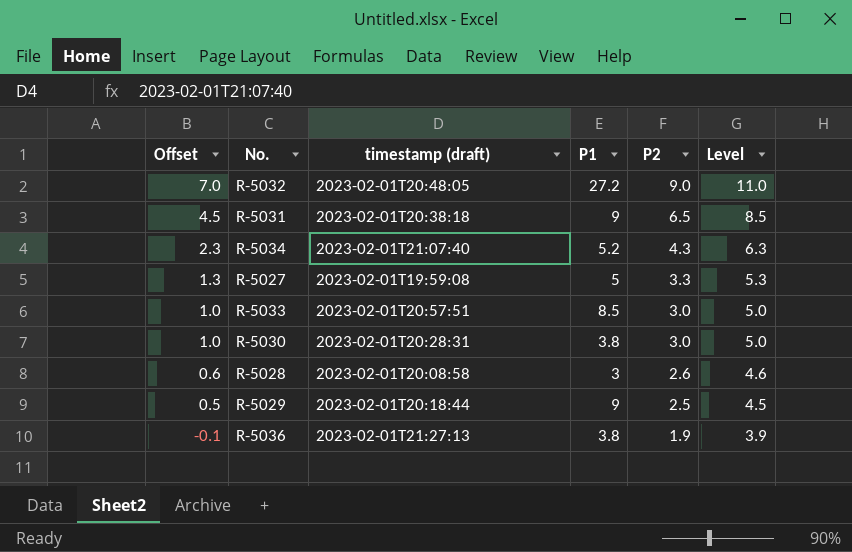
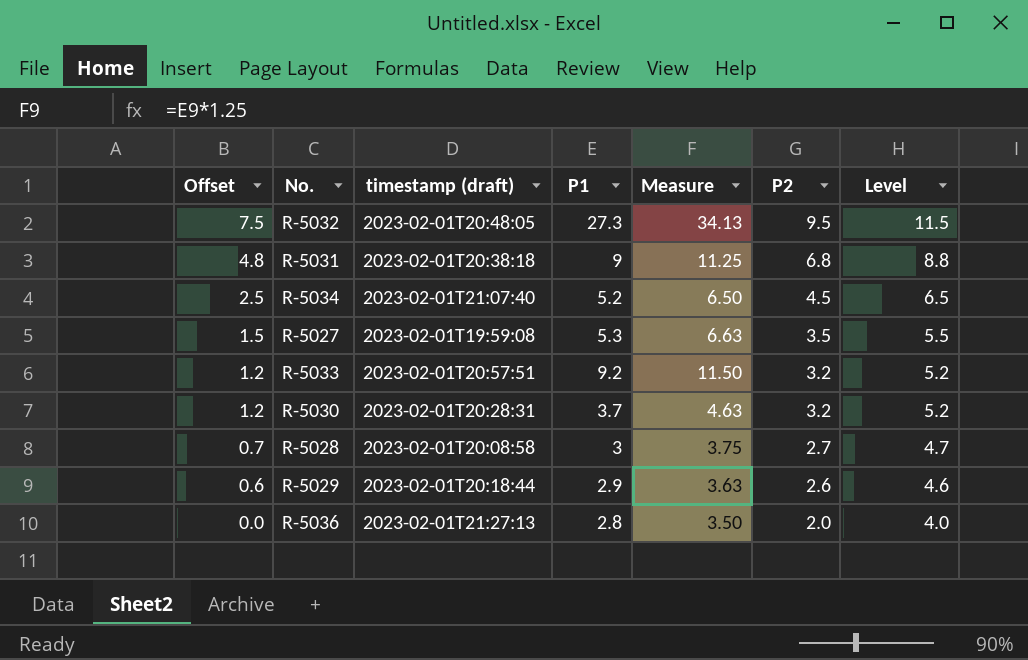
column Measure | formula: none -> [P1] * 1.25
R-5032 | Offset: 7.0 -> 7.5
R-5032 | P1: 27.2 -> 27.3
R-5032 | P2: 9.0 -> 9.5
R-5032 | Level: 11.0 -> 11.5
R-5031 | Offset: 4.5 -> 4.8
R-5031 | P2: 6.5 -> 6.8
R-5031 | Level: 8.5 -> 8.8
R-5034 | Offset: 2.3 -> 2.5
R-5034 | P2: 4.3 -> 4.5
R-5034 | Level: 6.3 -> 6.5
R-5027 | Offset: 1.3 -> 1.5
R-5027 | P1: 5 -> 5.3
R-5027 | P2: 3.3 -> 3.5
R-5027 | Level: 5.3 -> 5.5
R-5033 | Offset: 1.0 -> 1.2
R-5033 | P1: 8.5 -> 9.2
R-5033 | P2: 3.0 -> 3.2
R-5033 | Level: 5.0 -> 5.2
R-5030 | Offset: 1.0 -> 1.2
R-5030 | P1: 3.8 -> 3.7
R-5030 | P2: 3.0 -> 3.2
R-5030 | Level: 5.0 -> 5.2
R-5028 | Offset: 0.6 -> 0.7
R-5028 | P2: 2.6 -> 2.7
R-5028 | Level: 4.6 -> 4.7
R-5029 | Offset: 0.5 -> 0.6
R-5029 | P1: 9 -> 2.9
R-5029 | P2: 2.5 -> 2.6
R-5029 | Level: 4.5 -> 4.6
R-5036 | Offset: -0.1 -> 0.0
R-5036 | P1: 3.8 -> 2.8
R-5036 | P2: 1.9 -> 2.0
R-5036 | Level: 3.9 -> 4.0

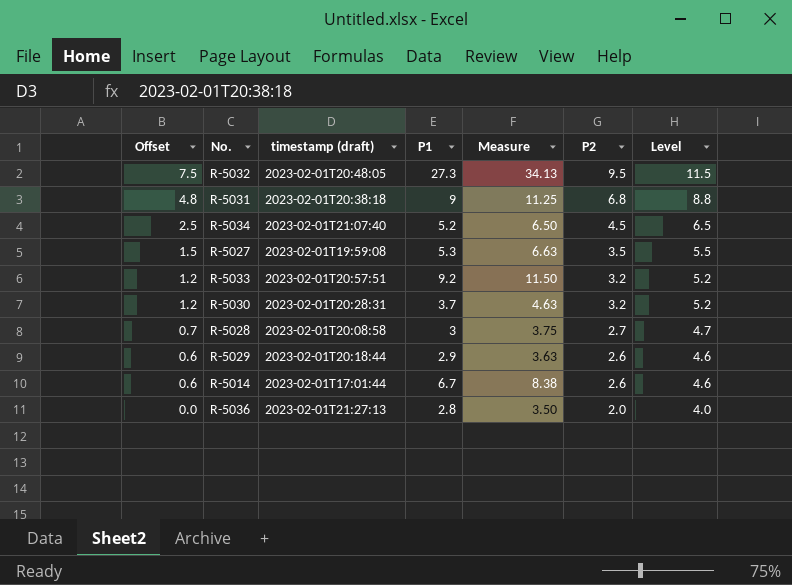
row R-5014: none -> 0.6 | 2023-02-01T17:01:44 | 6.7 | 8.38 | 2.6 | 4.6

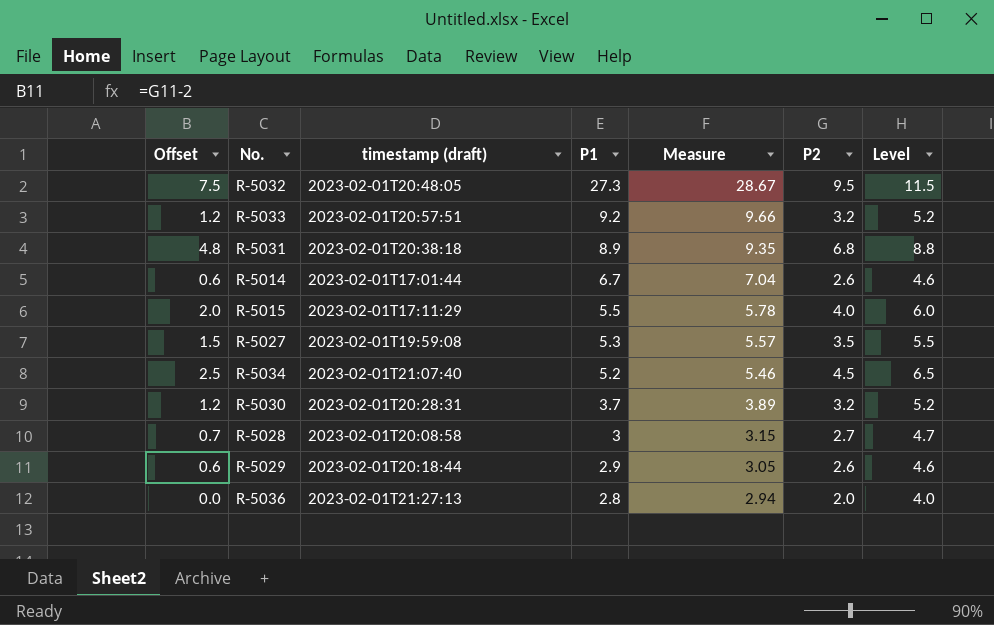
row order: Offset descending -> P1 descending
column Measure | formula: [P1] * 1.25 -> [P1] * 1.05
R-5031 | P1: 9 -> 8.9
row R-5015: none -> 2.0 | 2023-02-01T17:11:29 | 5.5 | 5.78 | 4.0 | 6.0

